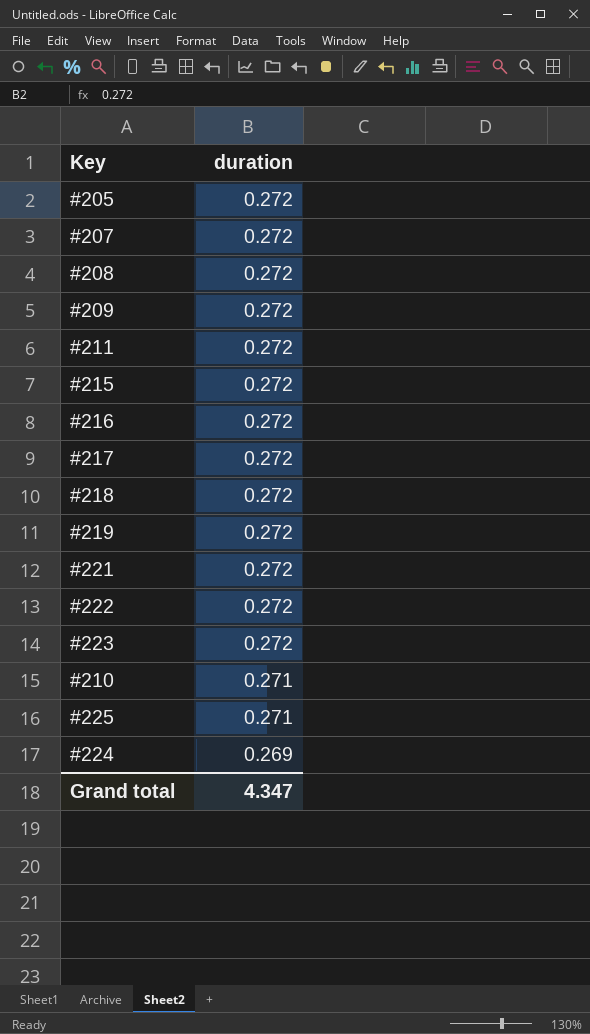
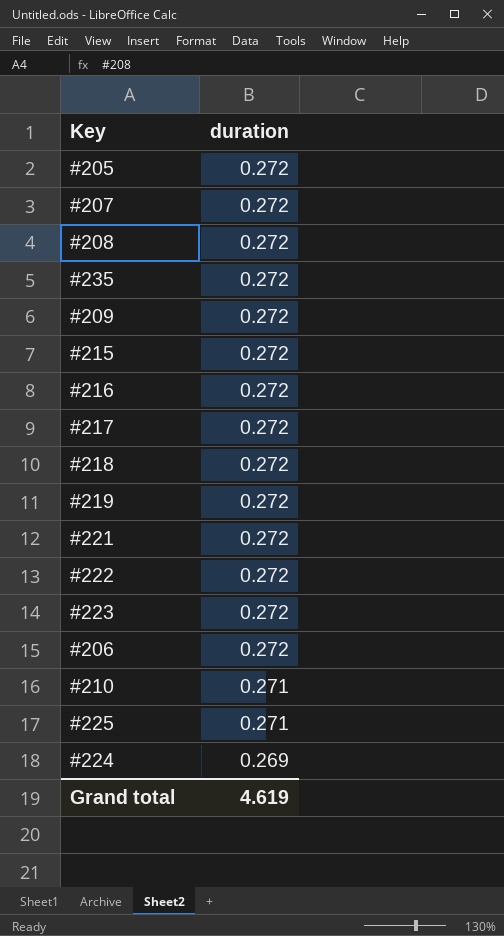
row #211: 0.272 -> none
row #235: none -> 0.272
row #206: none -> 0.272
Grand total | duration: 4.347 -> 4.619

